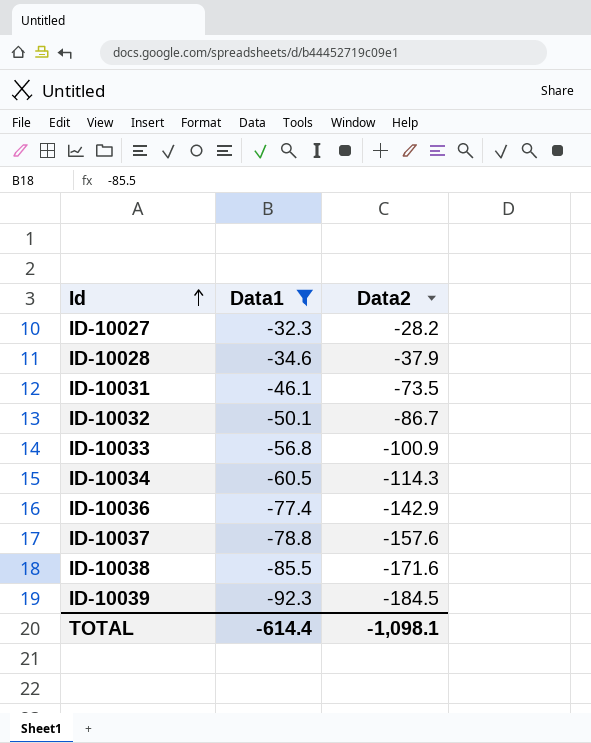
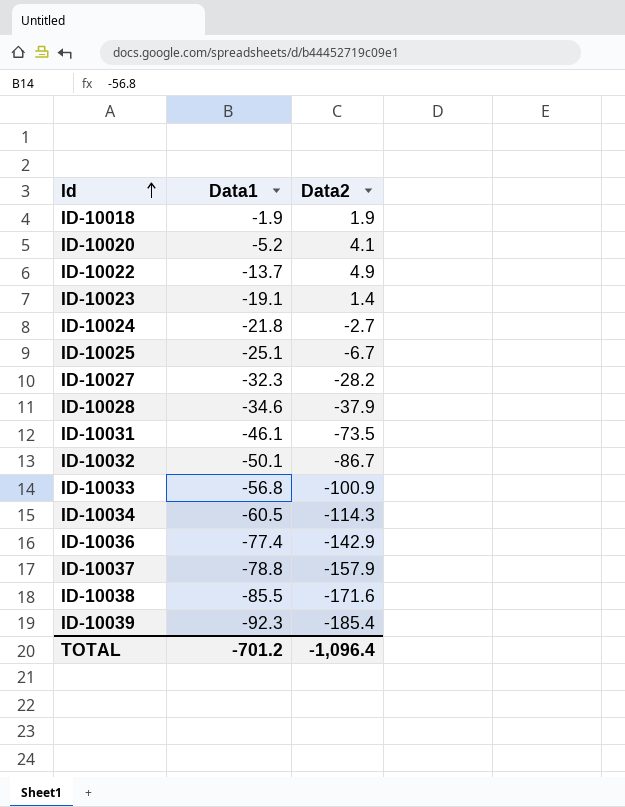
filter: Data1 <= -32.3 -> none
ID-10037 | Data2: -157.6 -> -157.9
ID-10039 | Data2: -184.5 -> -185.4
TOTAL | Data1: -614.4 -> -701.2
TOTAL | Data2: -1,098.1 -> -1,096.4

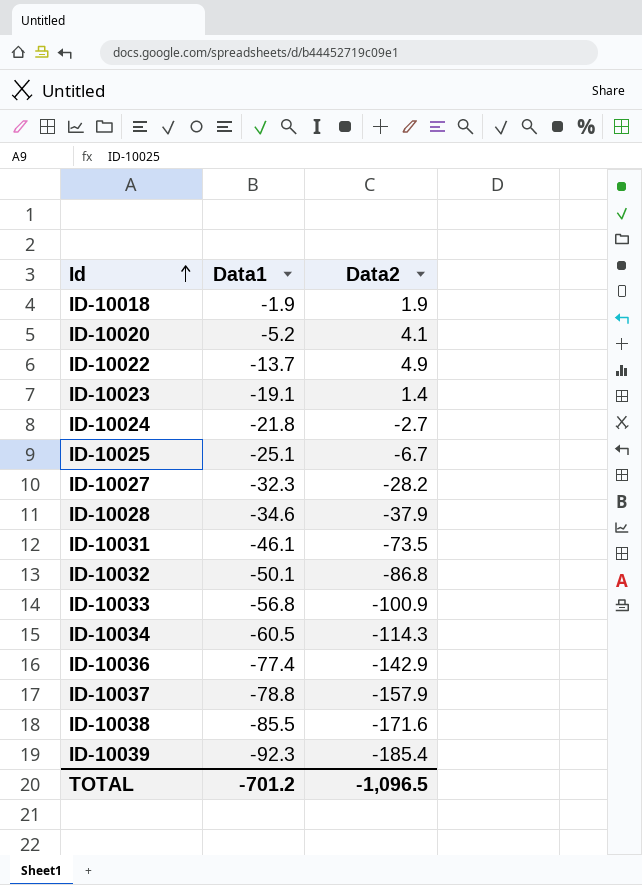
ID-10032 | Data2: -86.7 -> -86.8
TOTAL | Data2: -1,096.4 -> -1,096.5

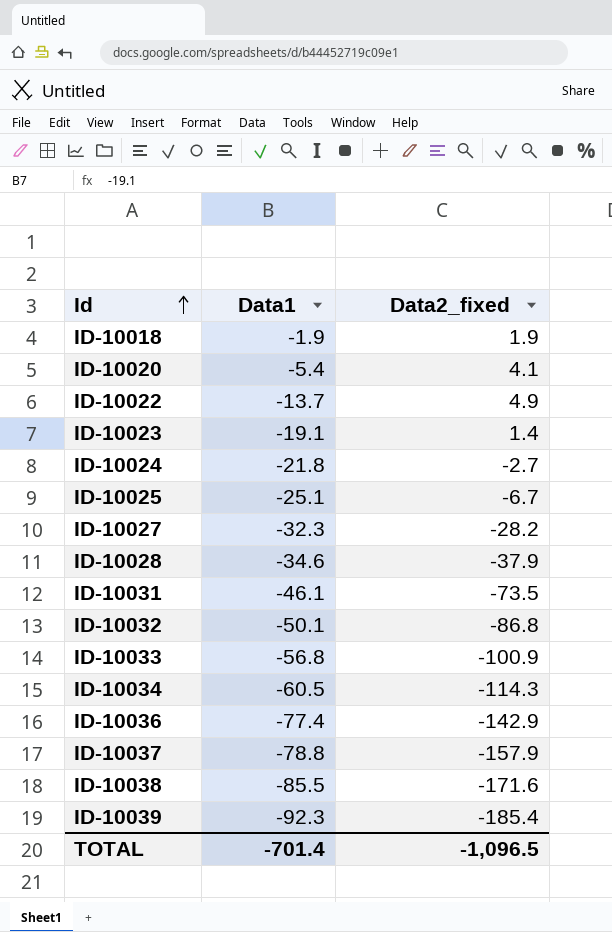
column name: Data2 -> Data2_fixed
ID-10020 | Data1: -5.2 -> -5.4
TOTAL | Data1: -701.2 -> -701.4

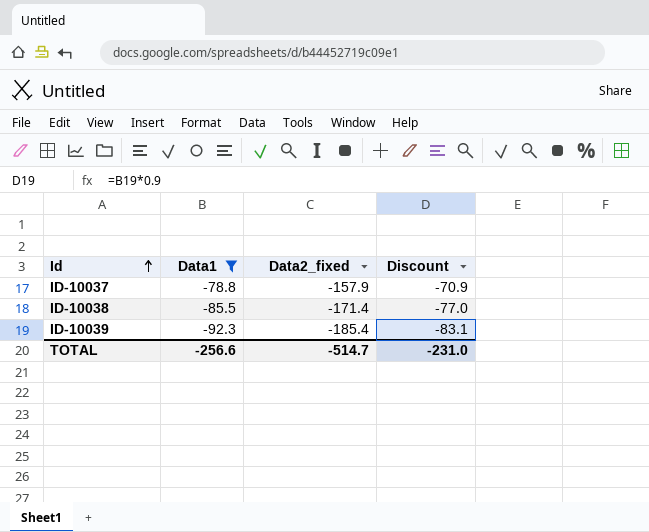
filter: none -> Data1 <= -78.8
column Discount | formula: none -> [Data1] * 0.9
ID-10038 | Data2_fixed: -171.6 -> -171.4
TOTAL | Data1: -701.4 -> -256.6
TOTAL | Data2_fixed: -1,096.5 -> -514.7

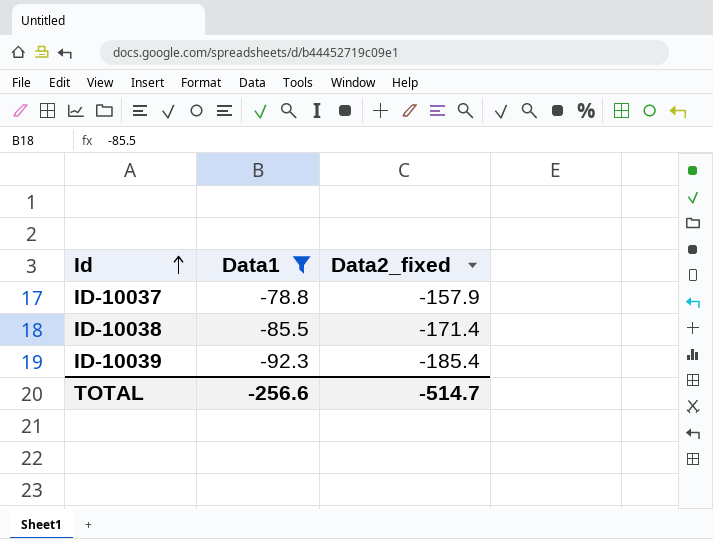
column Discount | formula: [Data1] * 0.9 -> none

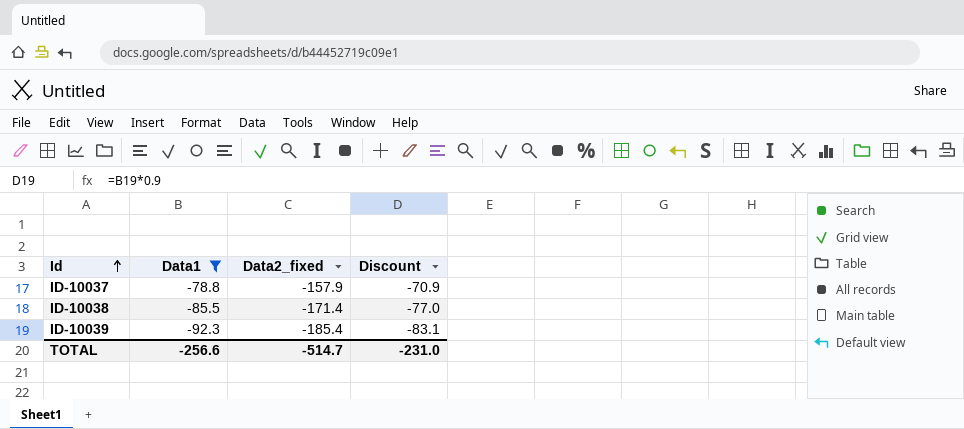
column Discount | formula: none -> [Data1] * 0.9

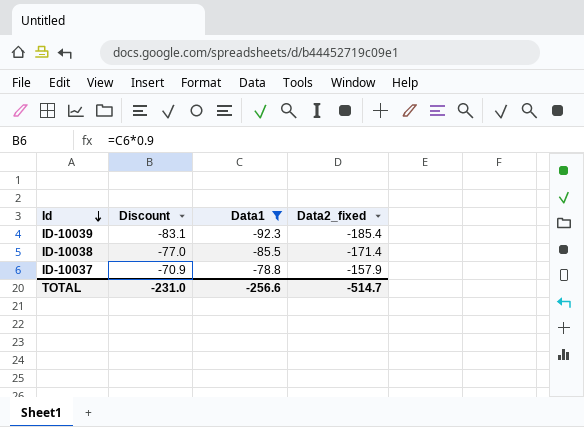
row order: Id ascending -> Id descending
column Discount | position: 4 -> 2

